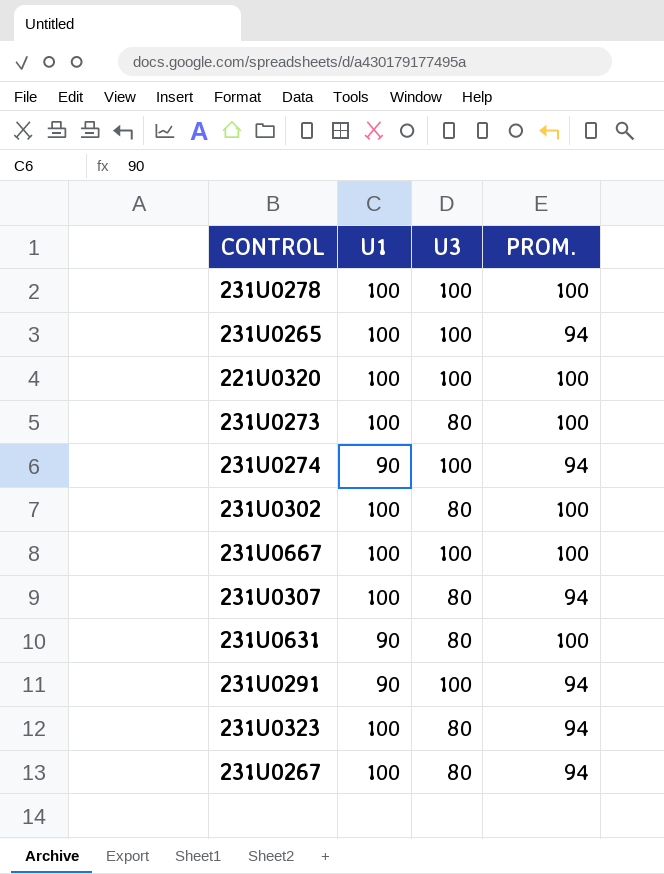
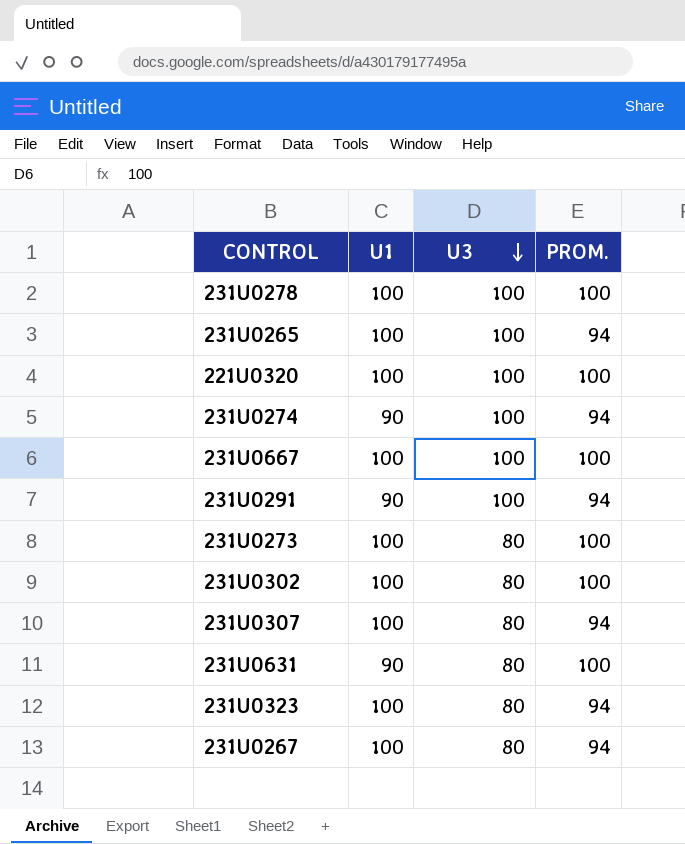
row order: none -> U3 descending

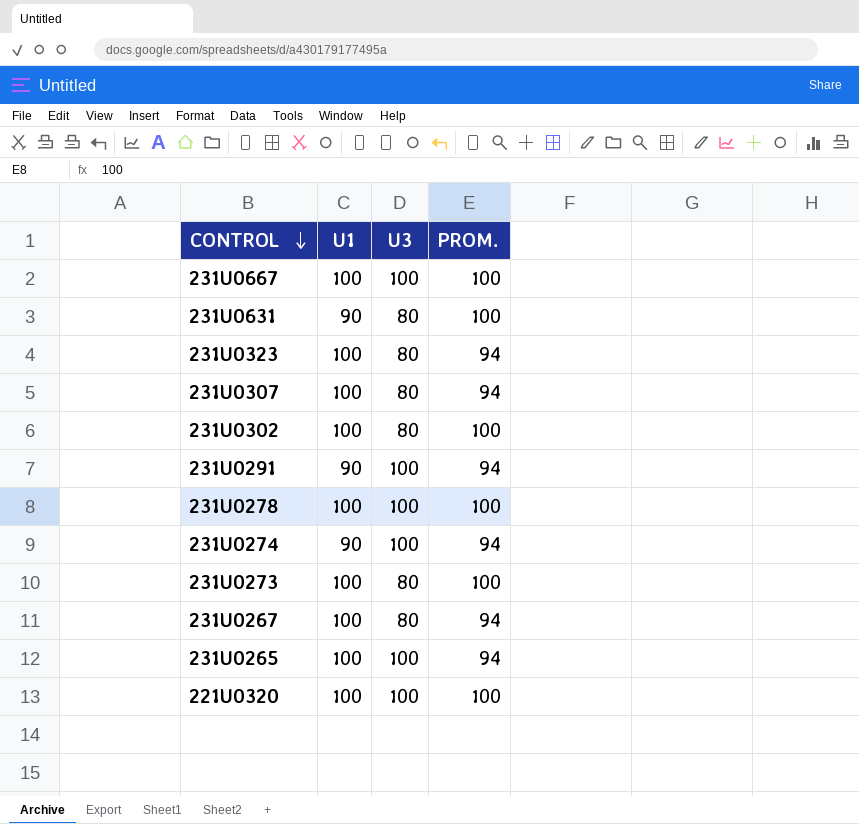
row order: U3 descending -> CONTROL descending

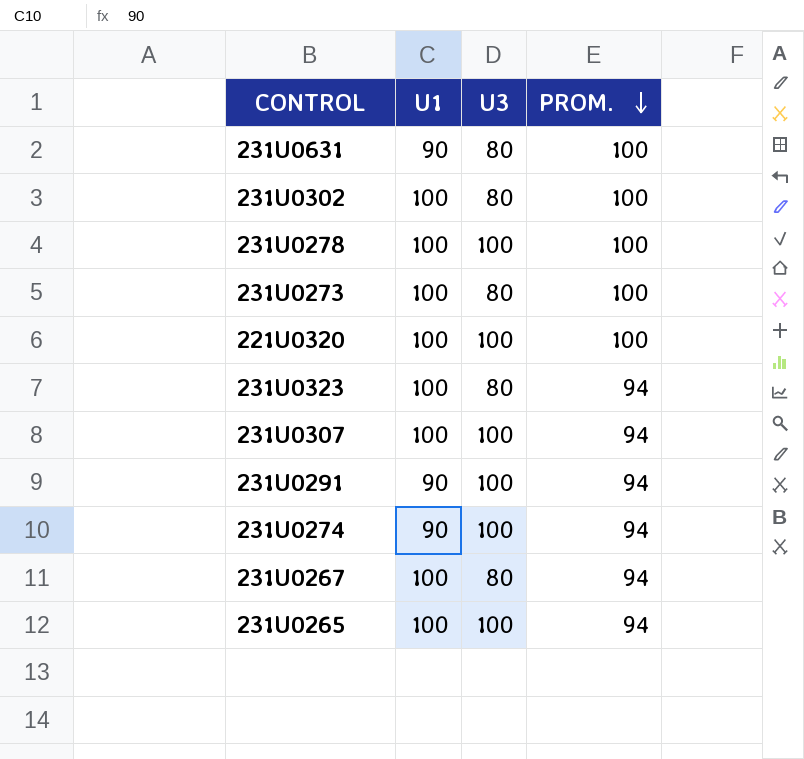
row order: CONTROL descending -> PROM. descending
row 231U0667: 100 | 100 | 100 -> none
231U0307 | U3: 80 -> 100

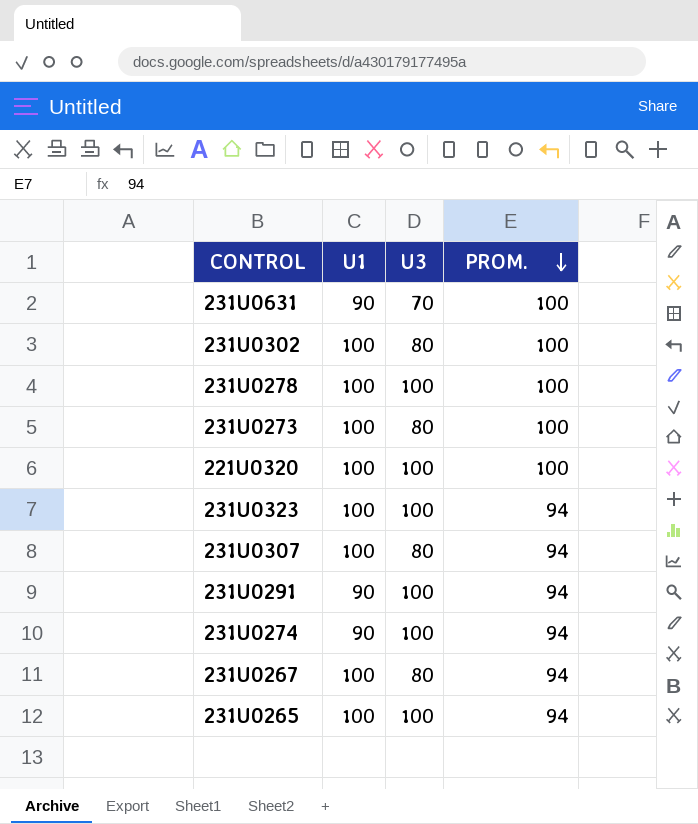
231U0631 | U3: 80 -> 70
231U0323 | U3: 80 -> 100
231U0307 | U3: 100 -> 80

